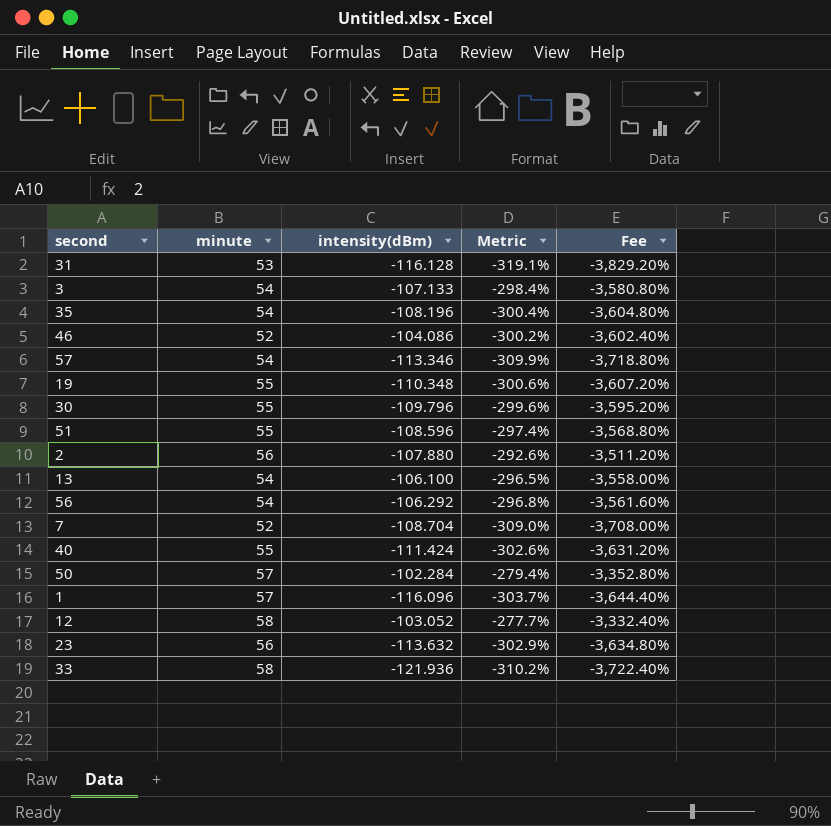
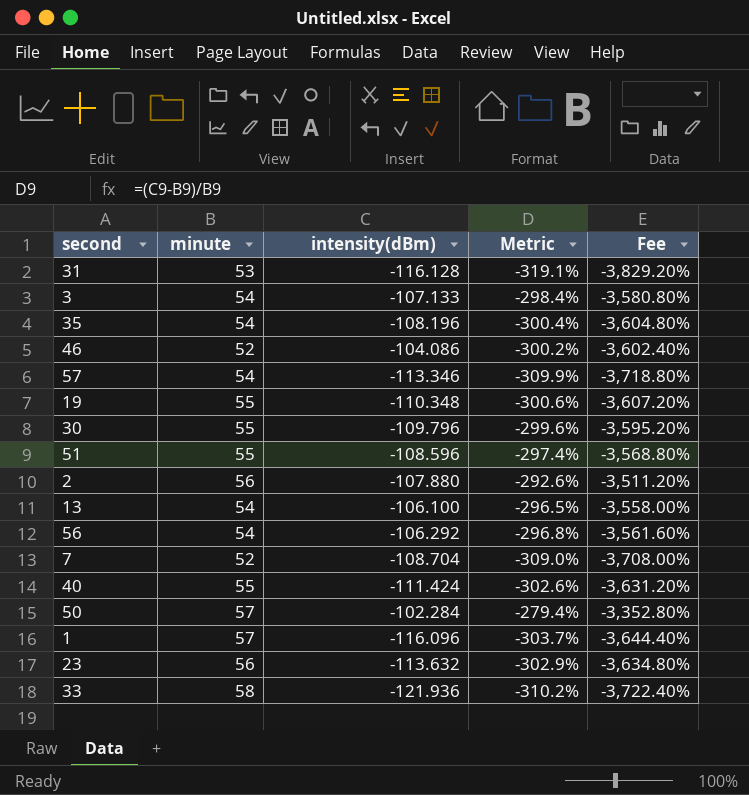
row 12: 58 | -103.052 | -277.7% | -3,332.40% -> none

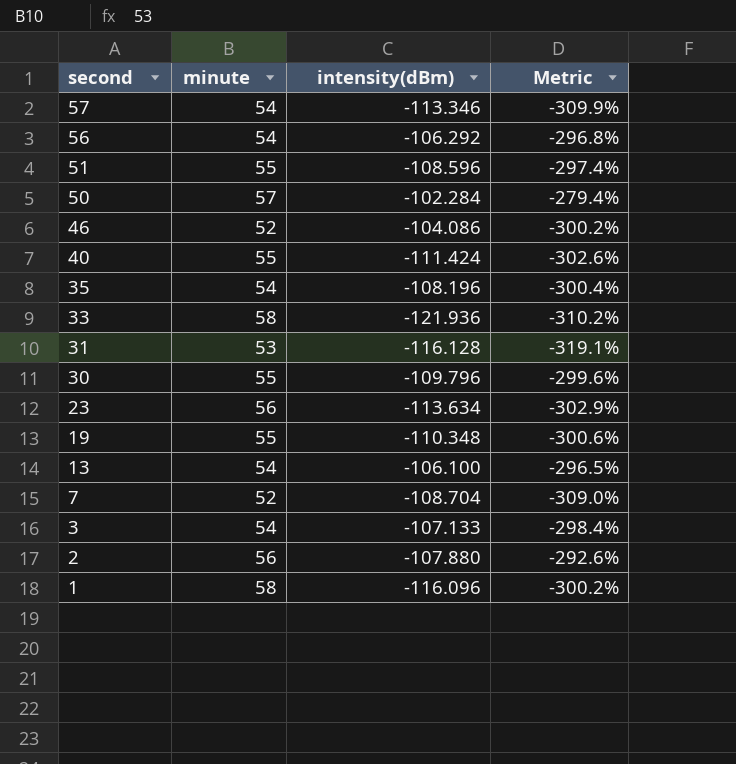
row order: none -> second descending
column Fee | formula: [Metric] * 12 -> none
23 | intensity(dBm): -113.632 -> -113.634
1 | minute: 57 -> 58
1 | Metric: -303.7% -> -300.2%

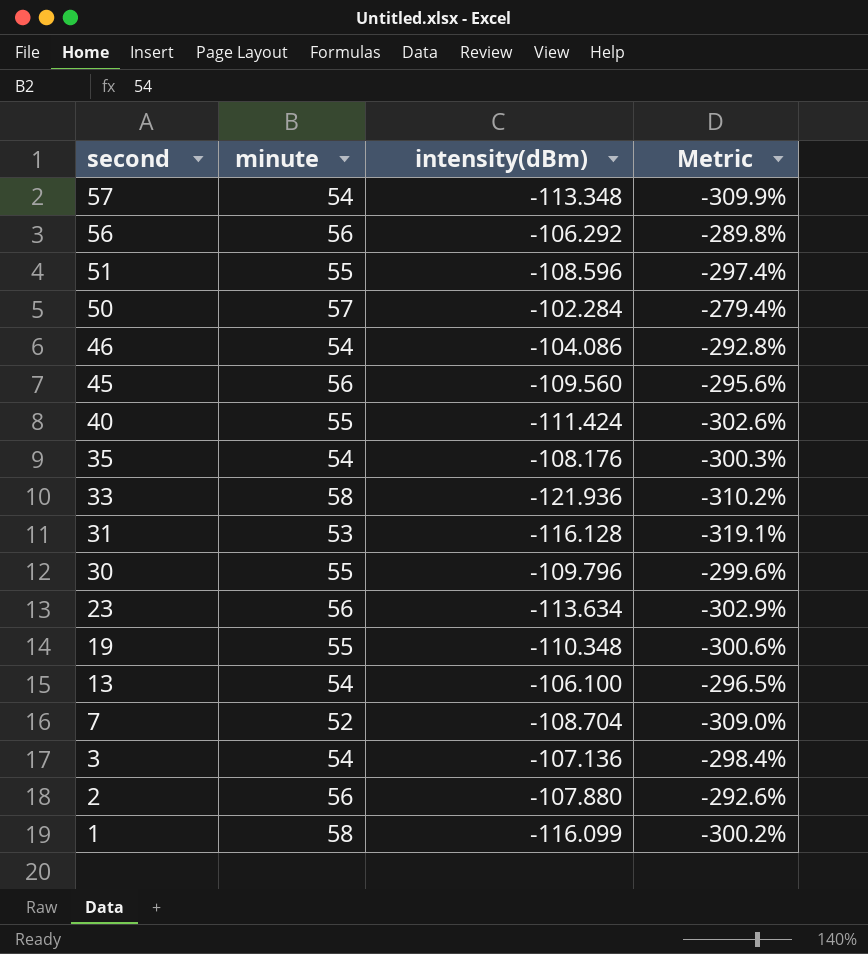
57 | intensity(dBm): -113.346 -> -113.348
56 | minute: 54 -> 56
56 | Metric: -296.8% -> -289.8%
46 | minute: 52 -> 54
46 | Metric: -300.2% -> -292.8%
row 45: none -> 56 | -109.560 | -295.6%
35 | intensity(dBm): -108.196 -> -108.176
35 | Metric: -300.4% -> -300.3%
3 | intensity(dBm): -107.133 -> -107.136
1 | intensity(dBm): -116.096 -> -116.099

